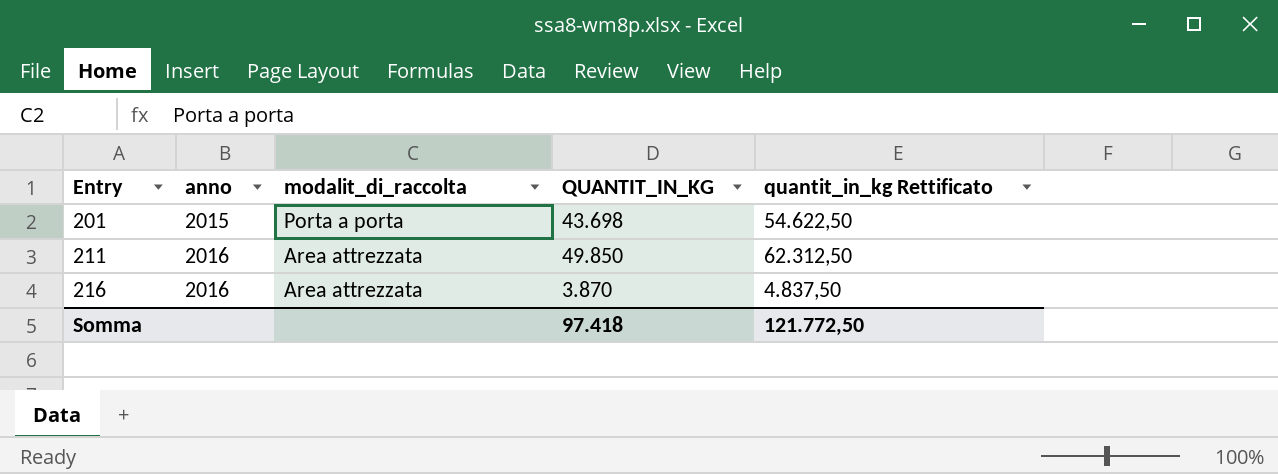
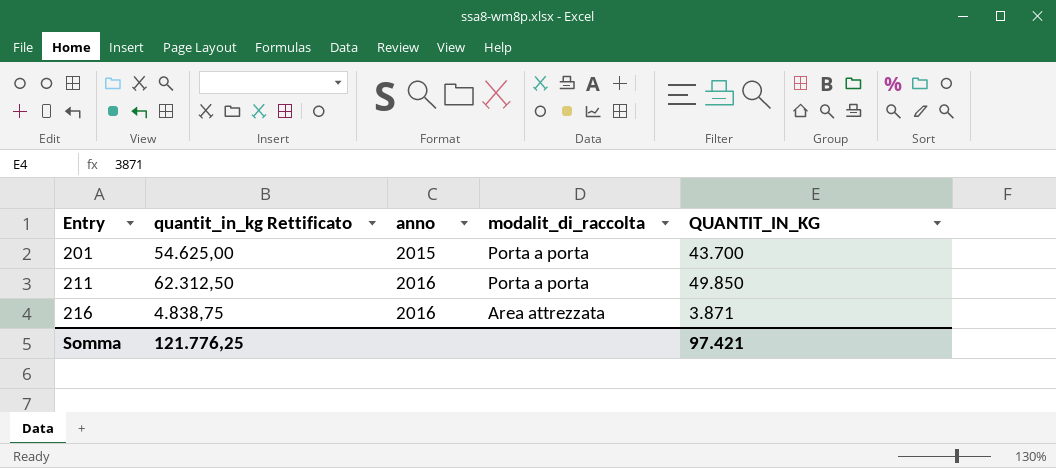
column quantit_in_kg Rettificato | position: 5 -> 2
201 | quantit_in_kg Rettificato: 54.622,50 -> 54.625,00
201 | QUANTIT_IN_KG: 43.698 -> 43.700
211 | modalit_di_raccolta: Area attrezzata -> Porta a porta
216 | quantit_in_kg Rettificato: 4.837,50 -> 4.838,75
216 | QUANTIT_IN_KG: 3.870 -> 3.871
Somma | quantit_in_kg Rettificato: 121.772,50 -> 121.776,25
Somma | QUANTIT_IN_KG: 97.418 -> 97.421

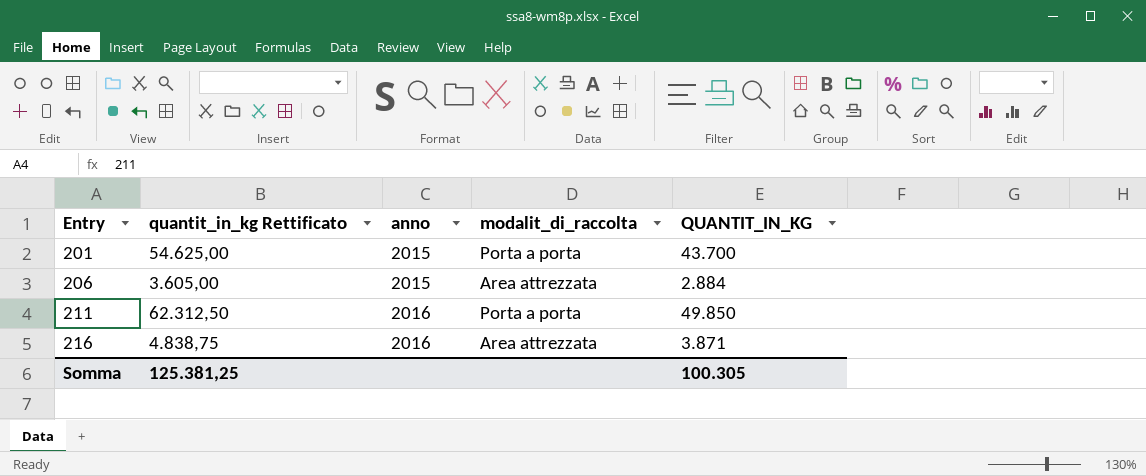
row 206: none -> 3.605,00 | 2015 | Area attrezzata | 2.884
Somma | quantit_in_kg Rettificato: 121.776,25 -> 125.381,25
Somma | QUANTIT_IN_KG: 97.421 -> 100.305

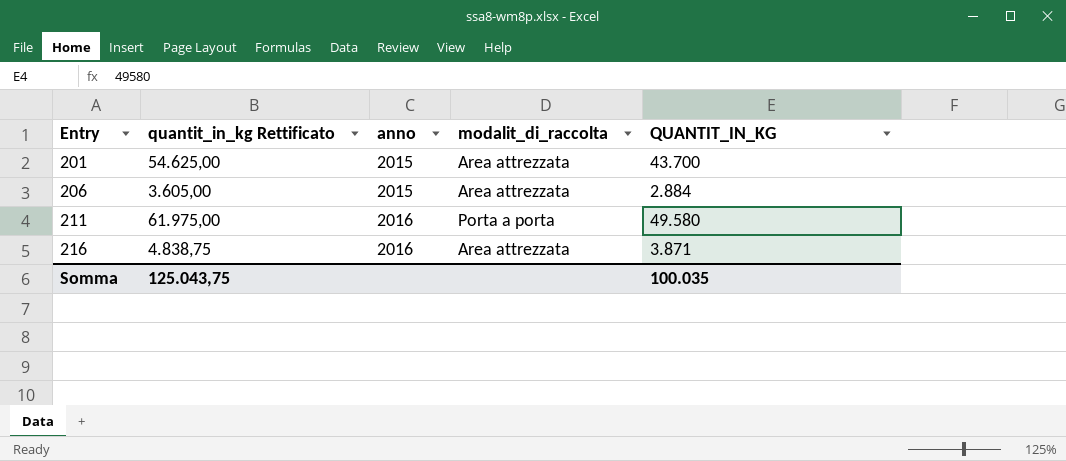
201 | modalit_di_raccolta: Porta a porta -> Area attrezzata
211 | quantit_in_kg Rettificato: 62.312,50 -> 61.975,00
211 | QUANTIT_IN_KG: 49.850 -> 49.580
Somma | quantit_in_kg Rettificato: 125.381,25 -> 125.043,75
Somma | QUANTIT_IN_KG: 100.305 -> 100.035

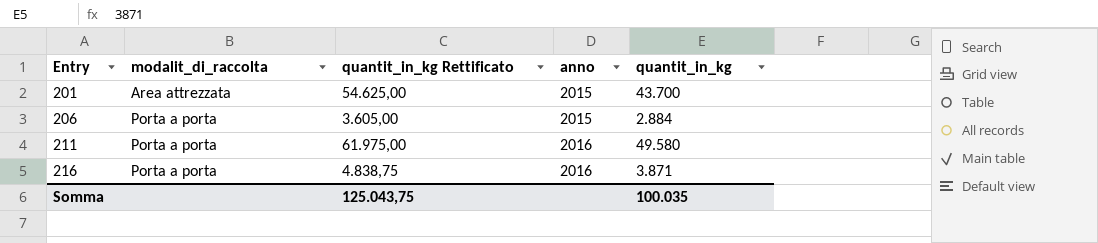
column modalit_di_raccolta | position: 4 -> 2
column name: QUANTIT_IN_KG -> quantit_in_kg
206 | modalit_di_raccolta: Area attrezzata -> Porta a porta
216 | modalit_di_raccolta: Area attrezzata -> Porta a porta

